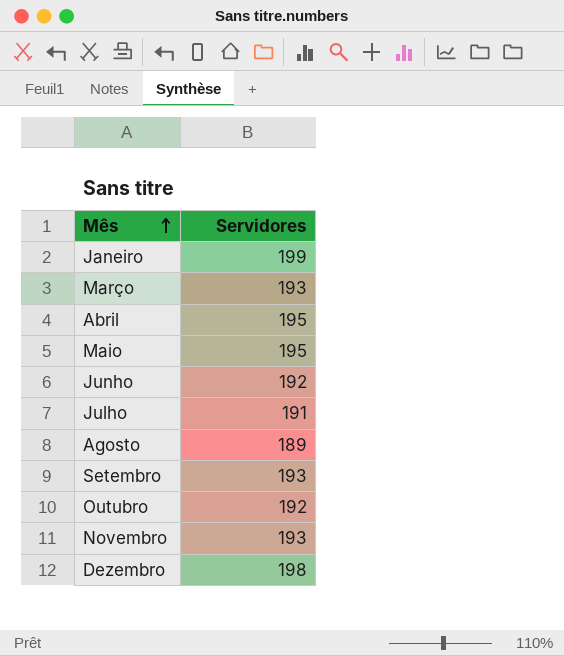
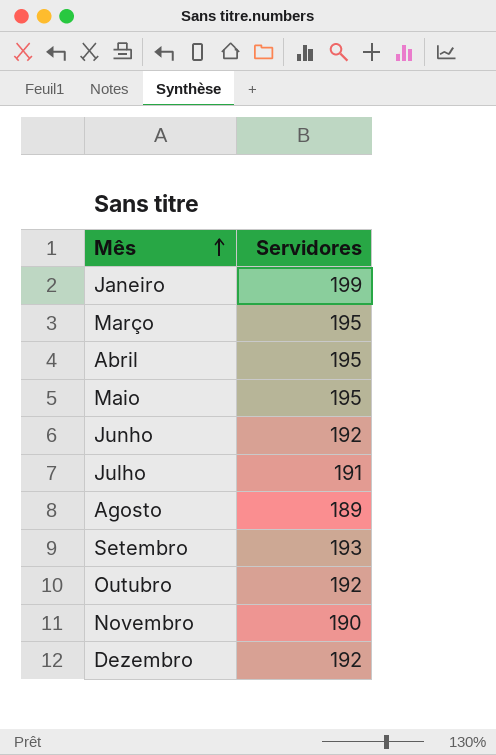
Março | Servidores: 193 -> 195
Novembro | Servidores: 193 -> 190
Dezembro | Servidores: 198 -> 192

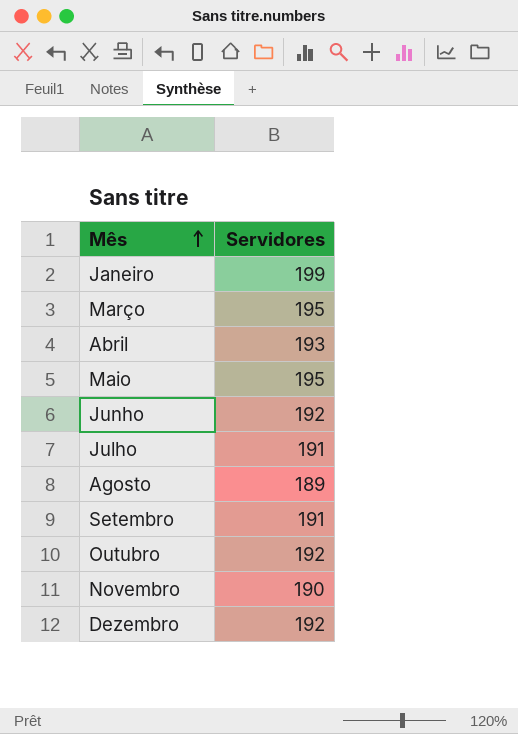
Abril | Servidores: 195 -> 193
Setembro | Servidores: 193 -> 191

